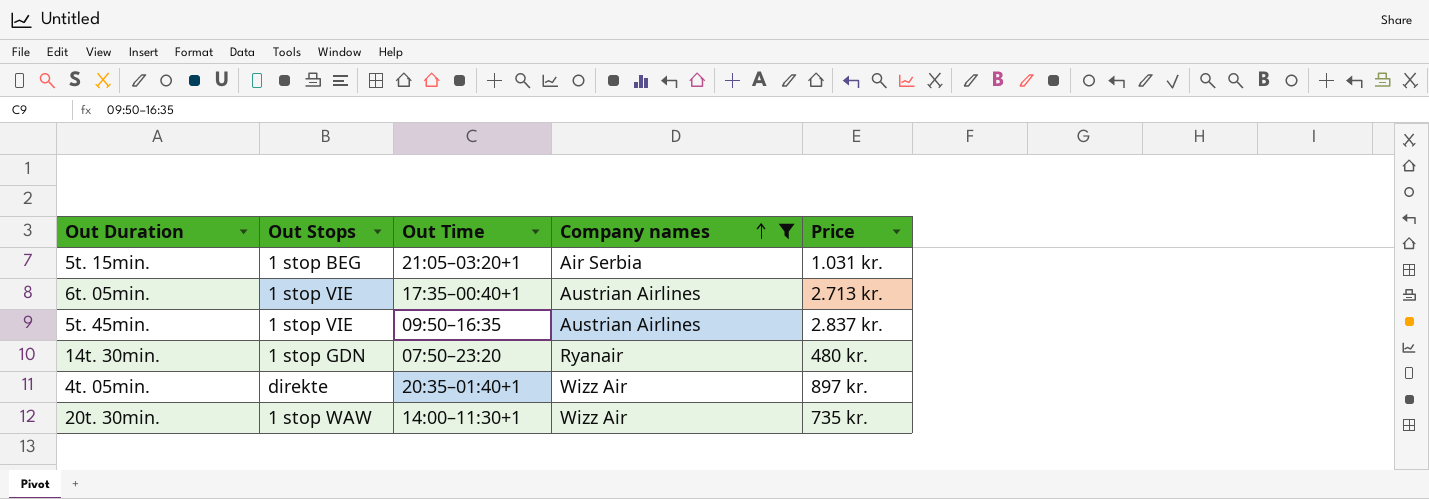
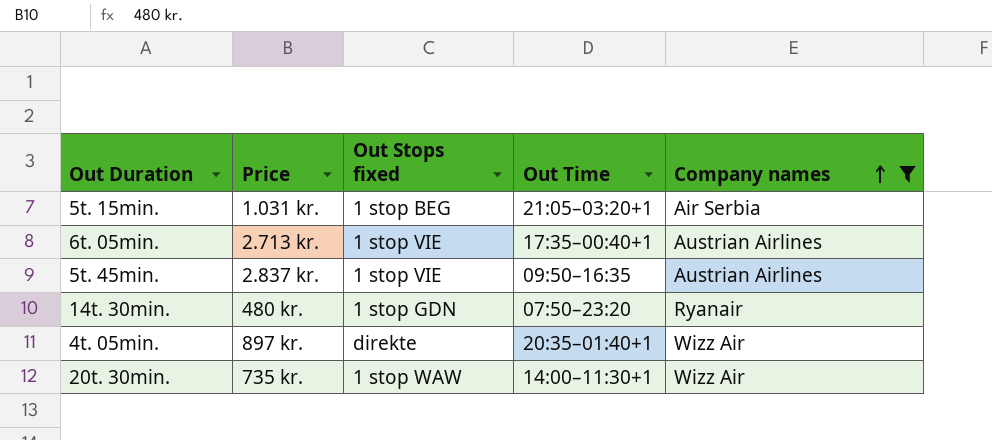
column Price | position: 5 -> 2
column name: Out Stops -> Out Stops fixed

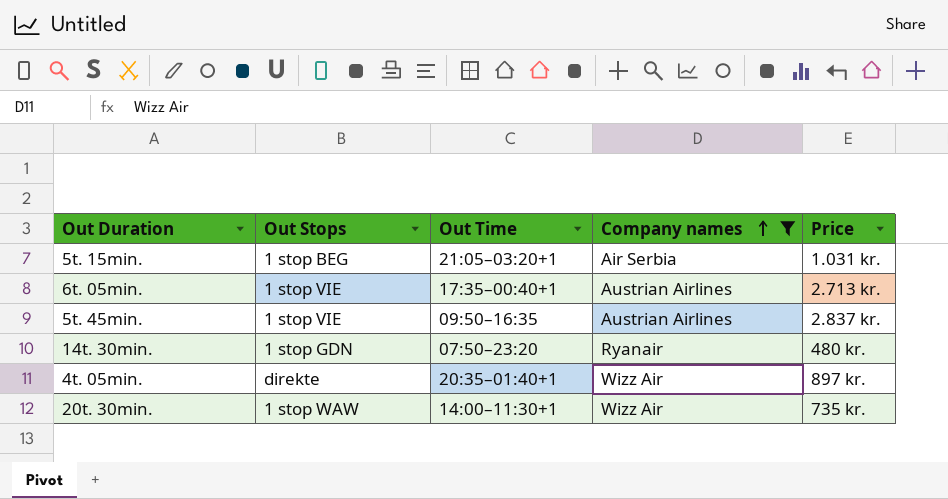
column name: Out Stops fixed -> Out Stops
column Price | position: 2 -> 5

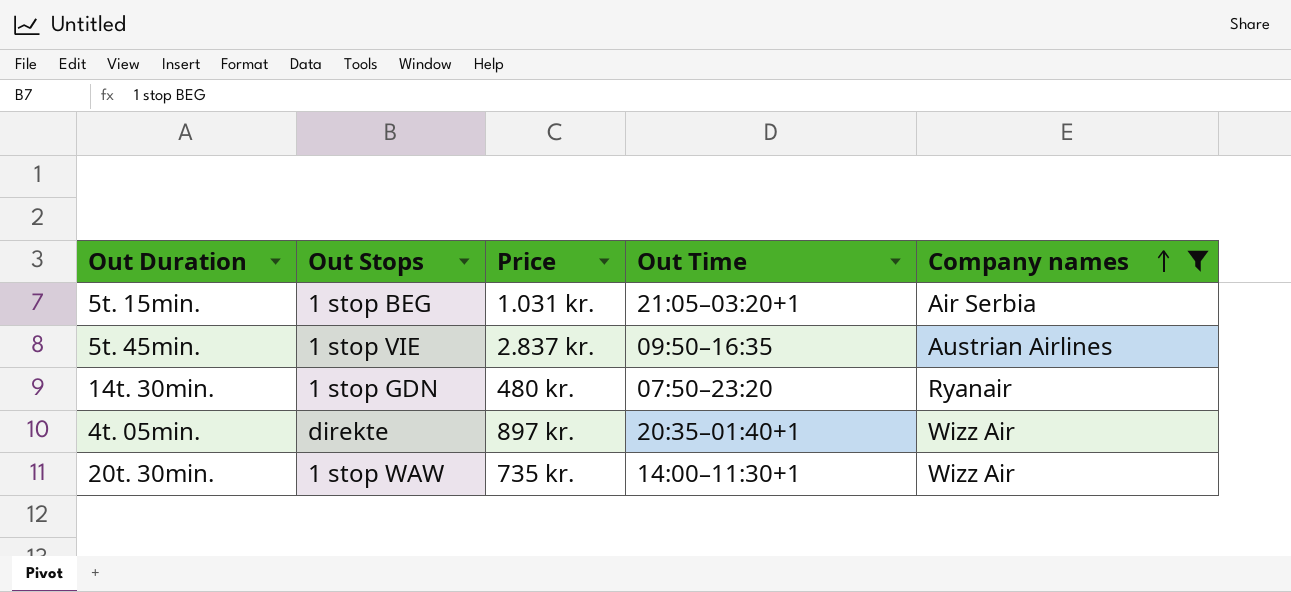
column Price | position: 5 -> 3
row 6t. 05min.: 1 stop VIE | 17:35–00:40+1 | Austrian Airlines | 2.713 kr. -> none

